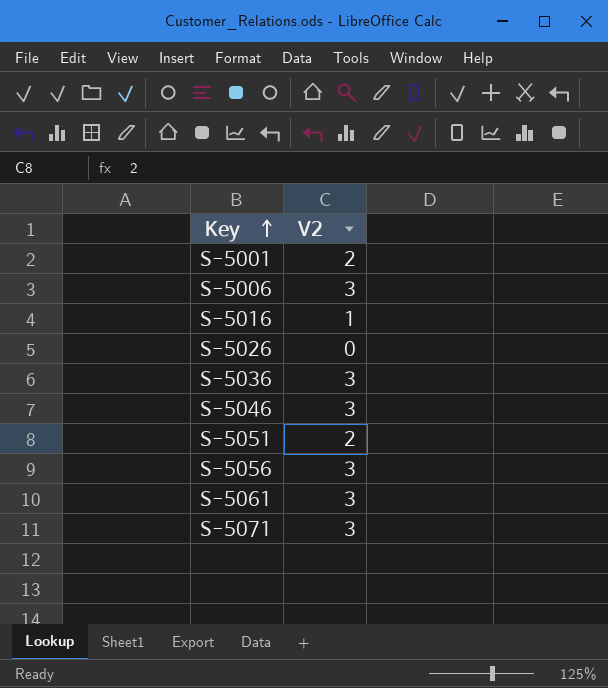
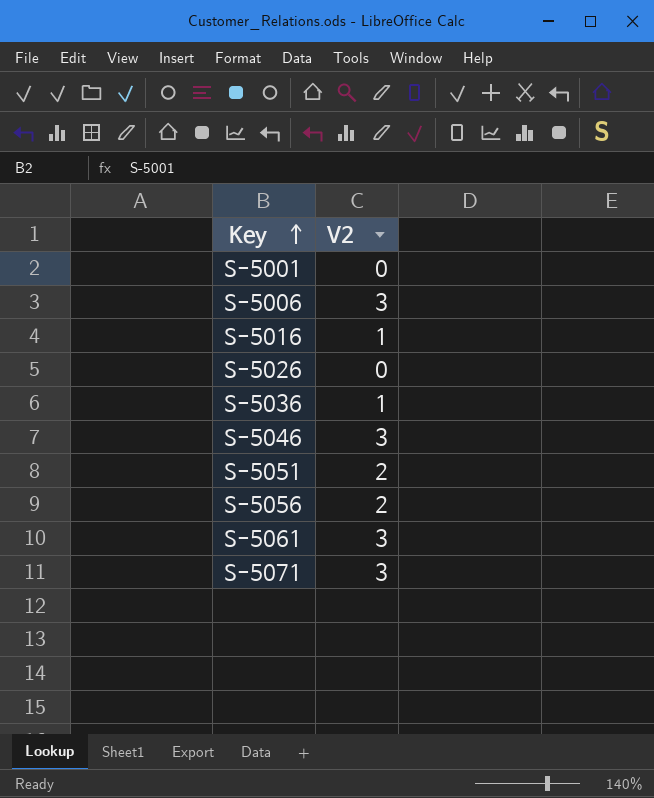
S-5001 | V2: 2 -> 0
S-5036 | V2: 3 -> 1
S-5056 | V2: 3 -> 2

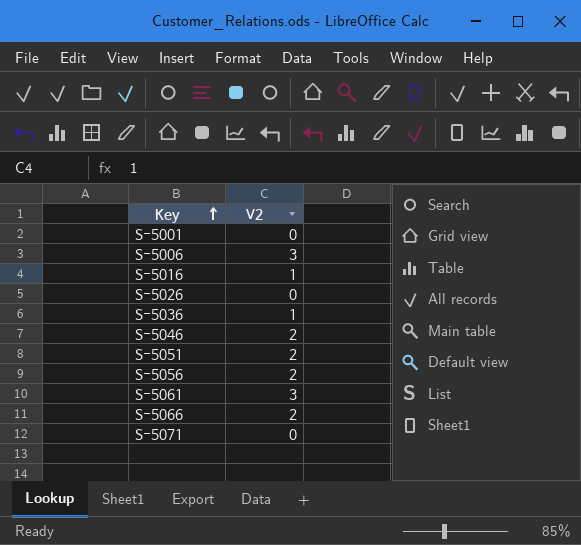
S-5046 | V2: 3 -> 2
row S-5066: none -> 2
S-5071 | V2: 3 -> 0

